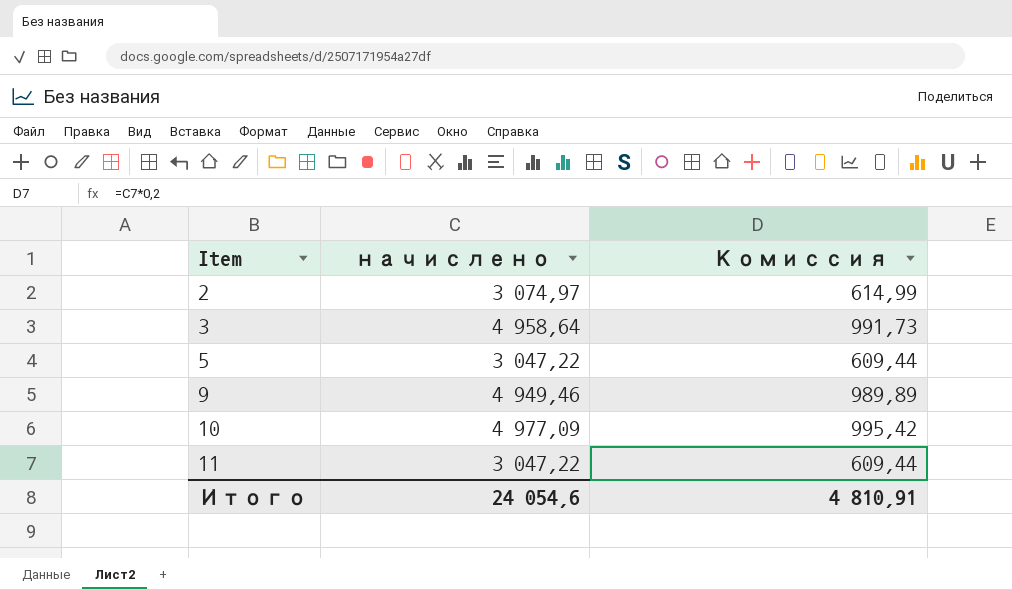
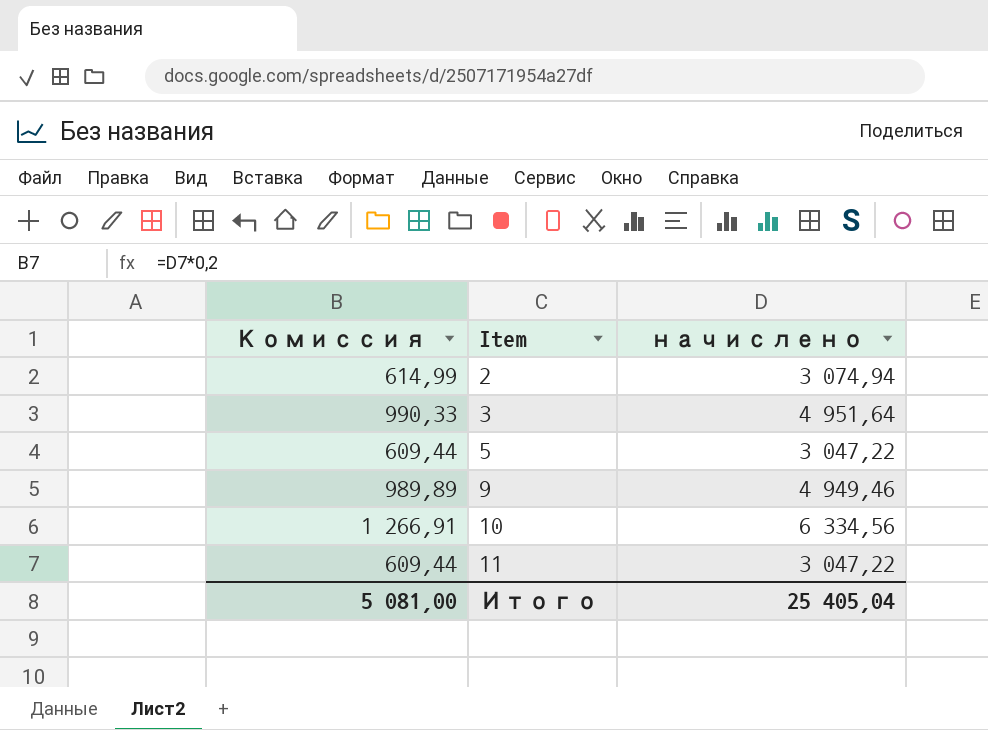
column Комиссия | position: 3 -> 1
2 | начислено: 3 074,97 -> 3 074,94
3 | Комиссия: 991,73 -> 990,33
3 | начислено: 4 958,64 -> 4 951,64
10 | Комиссия: 995,42 -> 1 266,91
10 | начислено: 4 977,09 -> 6 334,56
Итого | Комиссия: 4 810,91 -> 5 081,00
Итого | начислено: 24 054,6 -> 25 405,04

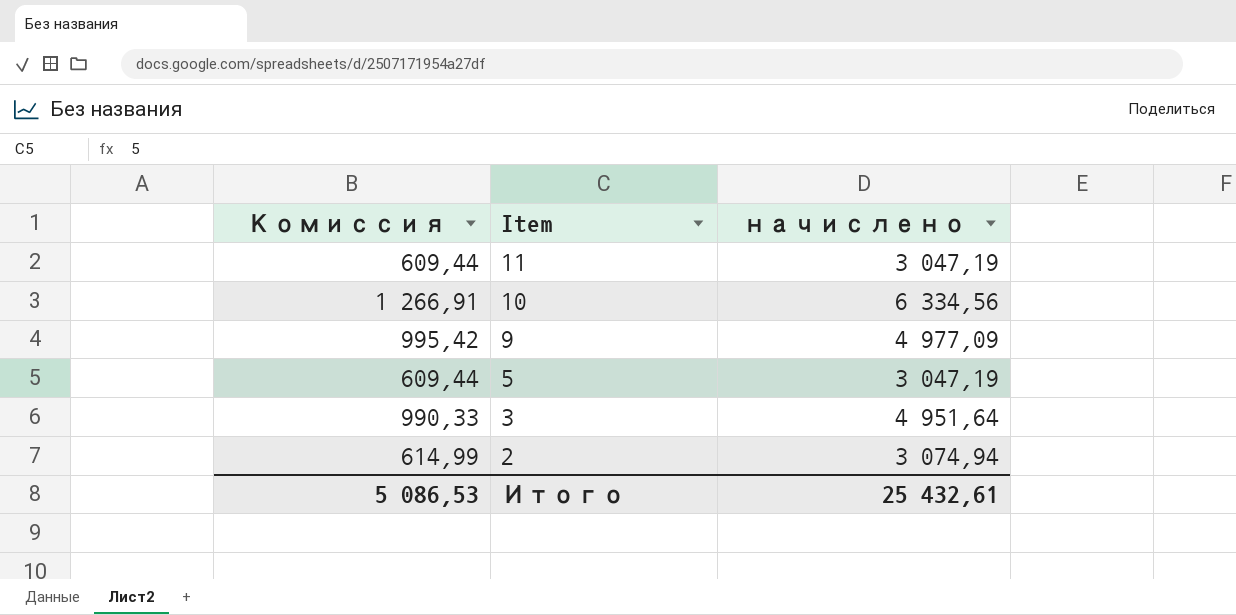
row order: Item ascending -> Item descending
11 | начислено: 3 047,22 -> 3 047,19
9 | Комиссия: 989,89 -> 995,42
9 | начислено: 4 949,46 -> 4 977,09
5 | начислено: 3 047,22 -> 3 047,19
Итого | Комиссия: 5 081,00 -> 5 086,53
Итого | начислено: 25 405,04 -> 25 432,61

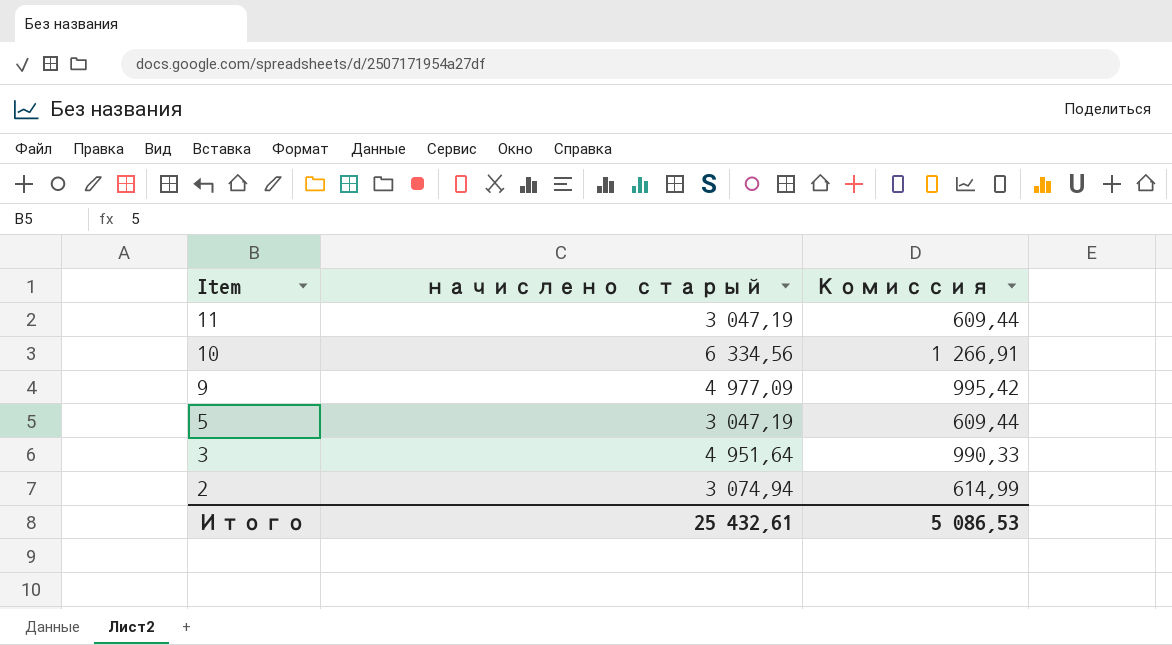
column name: начислено -> начислено старый
column Комиссия | position: 1 -> 3

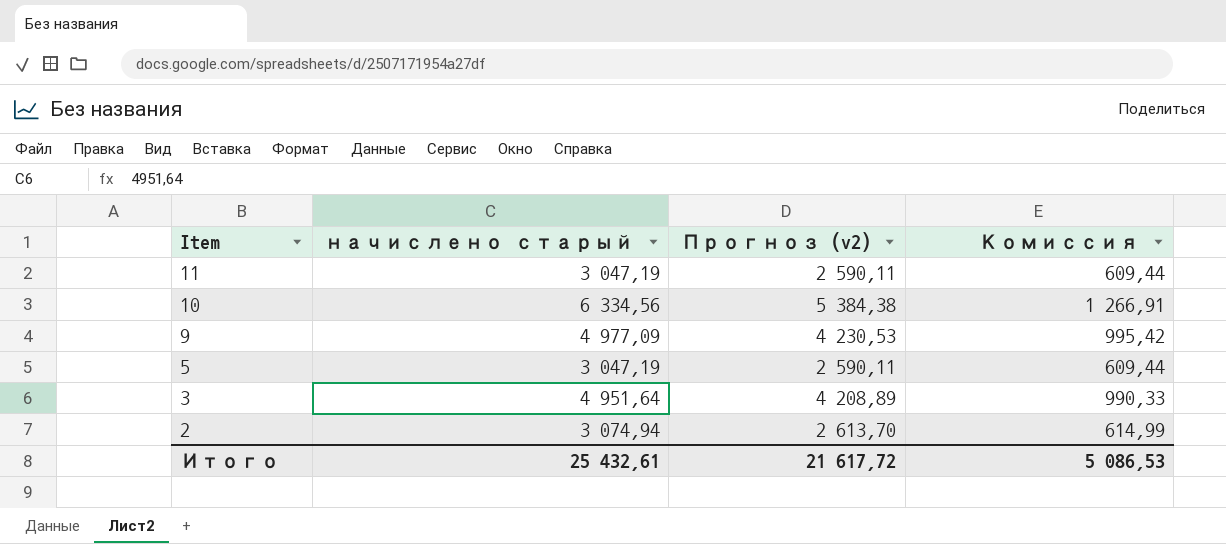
column Прогноз (v2) | formula: none -> [начислено старый] * 0,85

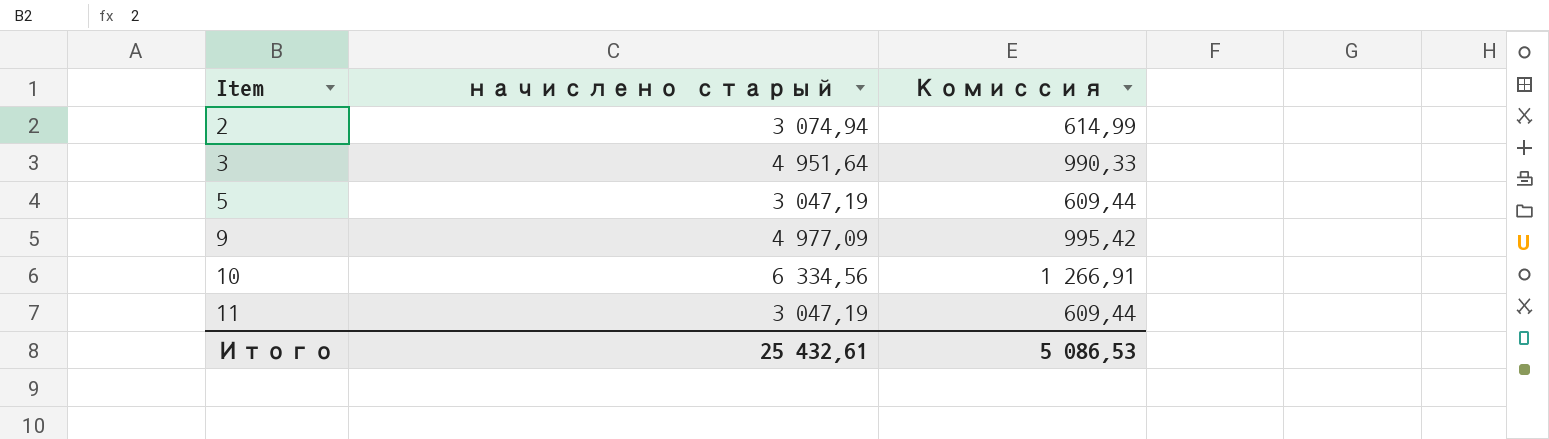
row order: Item descending -> Item ascending
column Прогноз (v2) | formula: [начислено старый] * 0,85 -> none

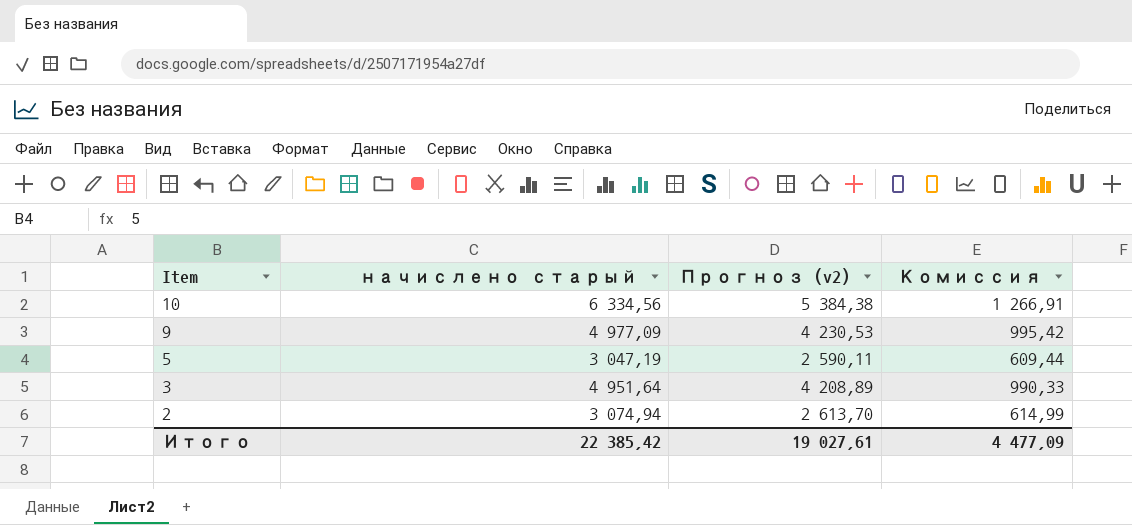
row order: Item ascending -> Item descending
column Прогноз (v2) | formula: none -> [начислено старый] * 0,85
row 11: 3 047,19 | 609,44 -> none
Итого | начислено старый: 25 432,61 -> 22 385,42
Итого | Комиссия: 5 086,53 -> 4 477,09

